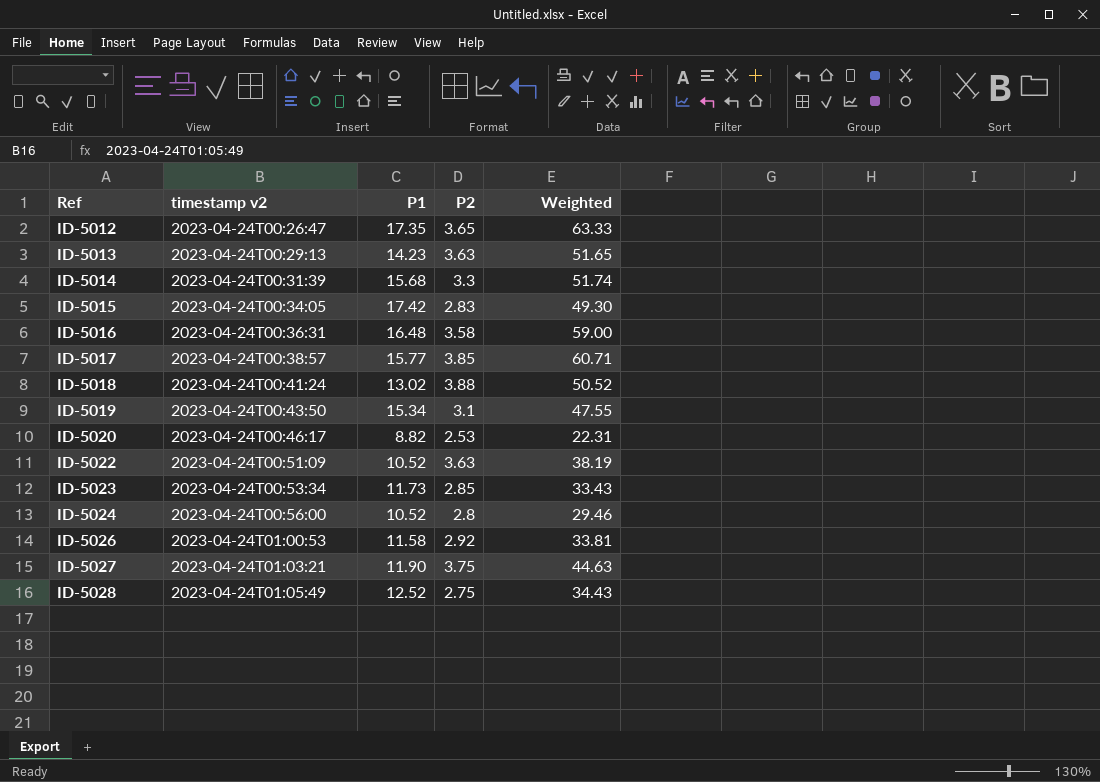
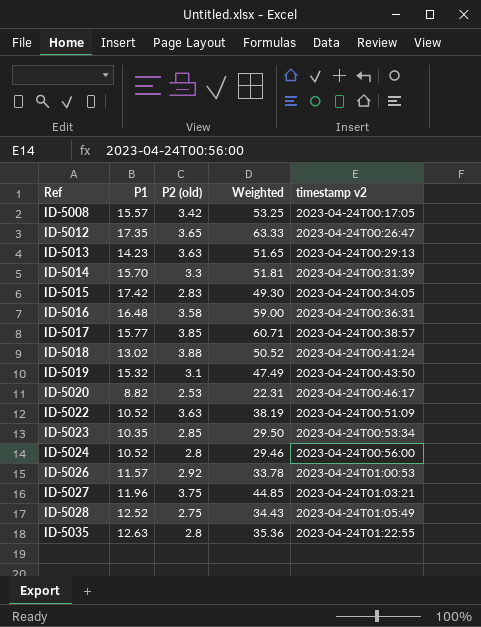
column name: P2 -> P2 (old)
column timestamp v2 | position: 2 -> 5
row ID-5008: none -> 15.57 | 3.42 | 53.25 | 2023-04-24T00:17:05
ID-5014 | P1: 15.68 -> 15.70
ID-5014 | Weighted: 51.74 -> 51.81
ID-5019 | P1: 15.34 -> 15.32
ID-5019 | Weighted: 47.55 -> 47.49
ID-5023 | P1: 11.73 -> 10.35
ID-5023 | Weighted: 33.43 -> 29.50
ID-5026 | P1: 11.58 -> 11.57
ID-5026 | Weighted: 33.81 -> 33.78
ID-5027 | P1: 11.90 -> 11.96
ID-5027 | Weighted: 44.63 -> 44.85
row ID-5035: none -> 12.63 | 2.8 | 35.36 | 2023-04-24T01:22:55

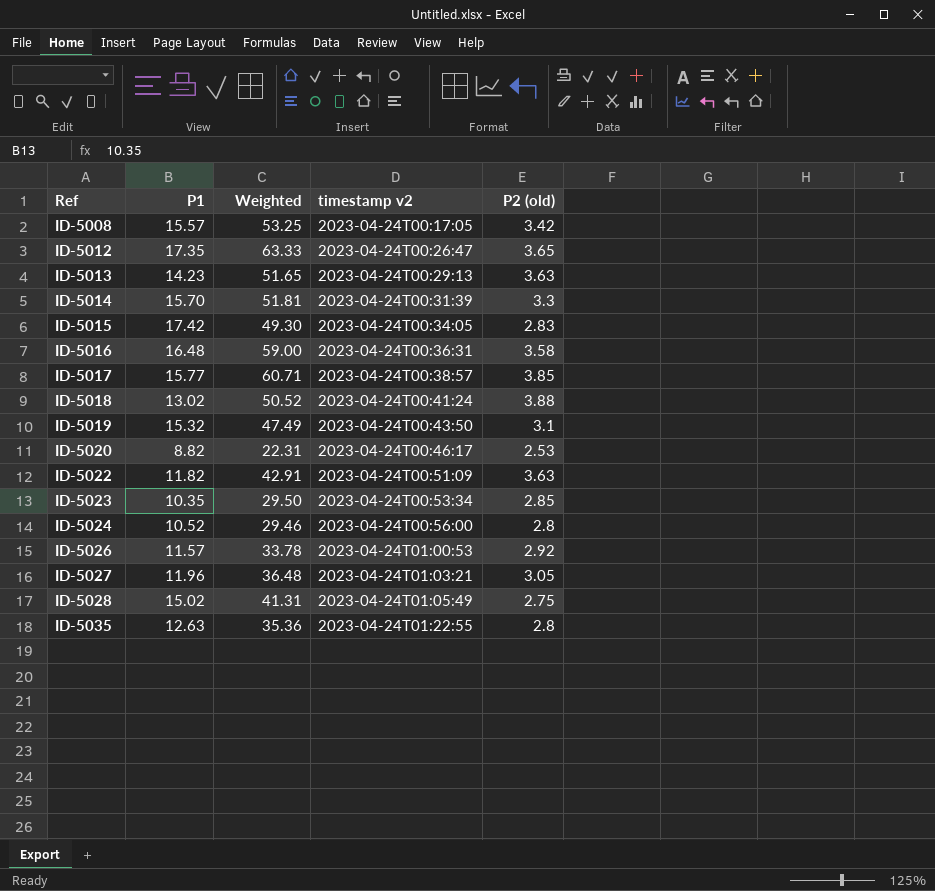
column P2 (old) | position: 3 -> 5
ID-5022 | P1: 10.52 -> 11.82
ID-5022 | Weighted: 38.19 -> 42.91
ID-5027 | Weighted: 44.85 -> 36.48
ID-5027 | P2 (old): 3.75 -> 3.05
ID-5028 | P1: 12.52 -> 15.02
ID-5028 | Weighted: 34.43 -> 41.31

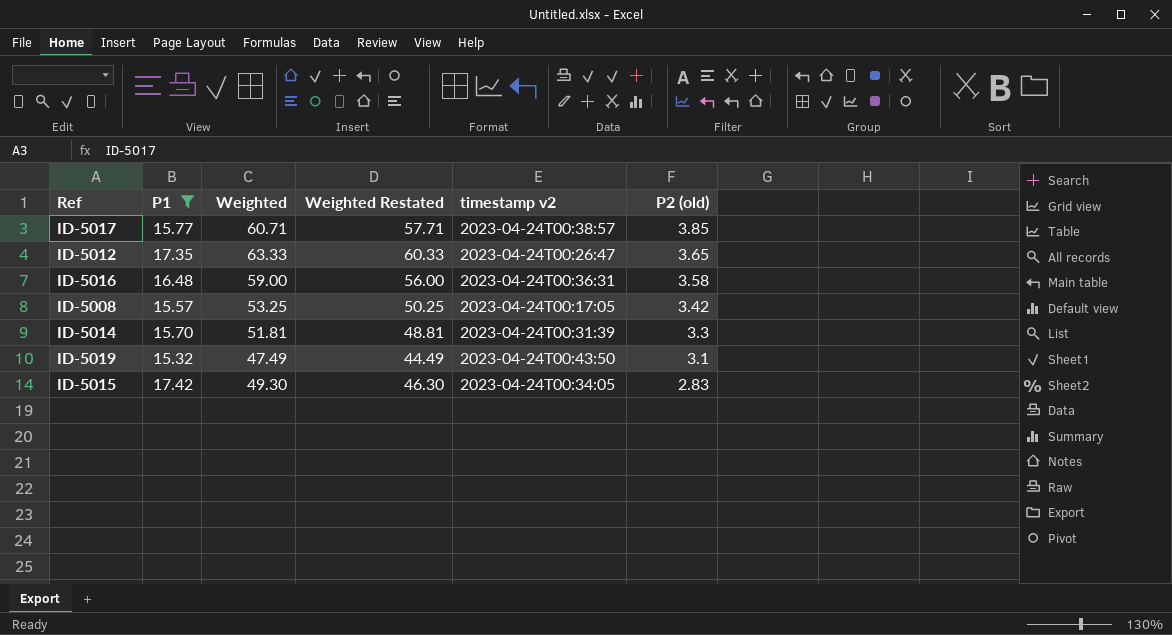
filter: none -> P1 >= 15.32
row order: Ref ascending -> P2 (old) descending
column Weighted Restated | formula: none -> [Weighted] - 3

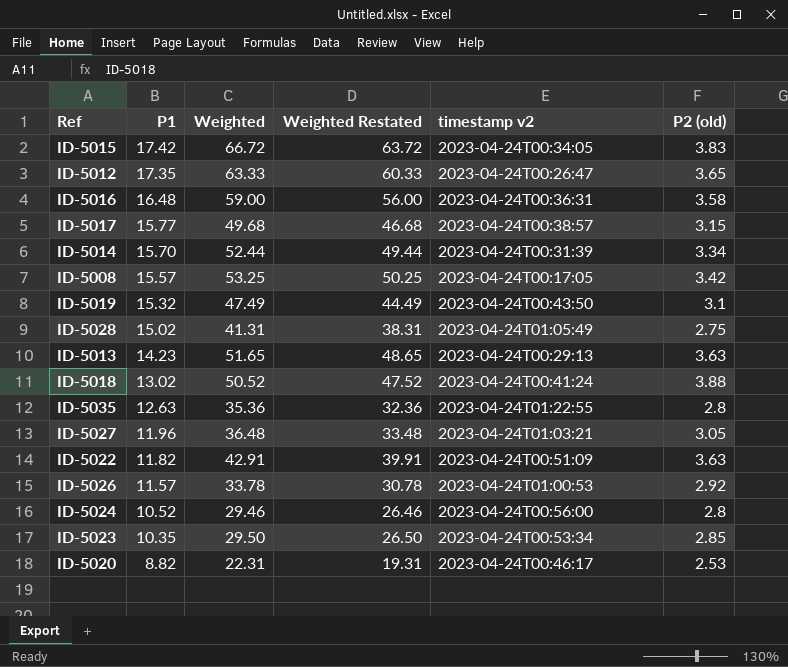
filter: P1 >= 15.32 -> none
row order: P2 (old) descending -> P1 descending
ID-5015 | Weighted: 49.30 -> 66.72
ID-5015 | Weighted Restated: 46.30 -> 63.72
ID-5015 | P2 (old): 2.83 -> 3.83
ID-5017 | Weighted: 60.71 -> 49.68
ID-5017 | Weighted Restated: 57.71 -> 46.68
ID-5017 | P2 (old): 3.85 -> 3.15
ID-5014 | Weighted: 51.81 -> 52.44
ID-5014 | Weighted Restated: 48.81 -> 49.44
ID-5014 | P2 (old): 3.3 -> 3.34

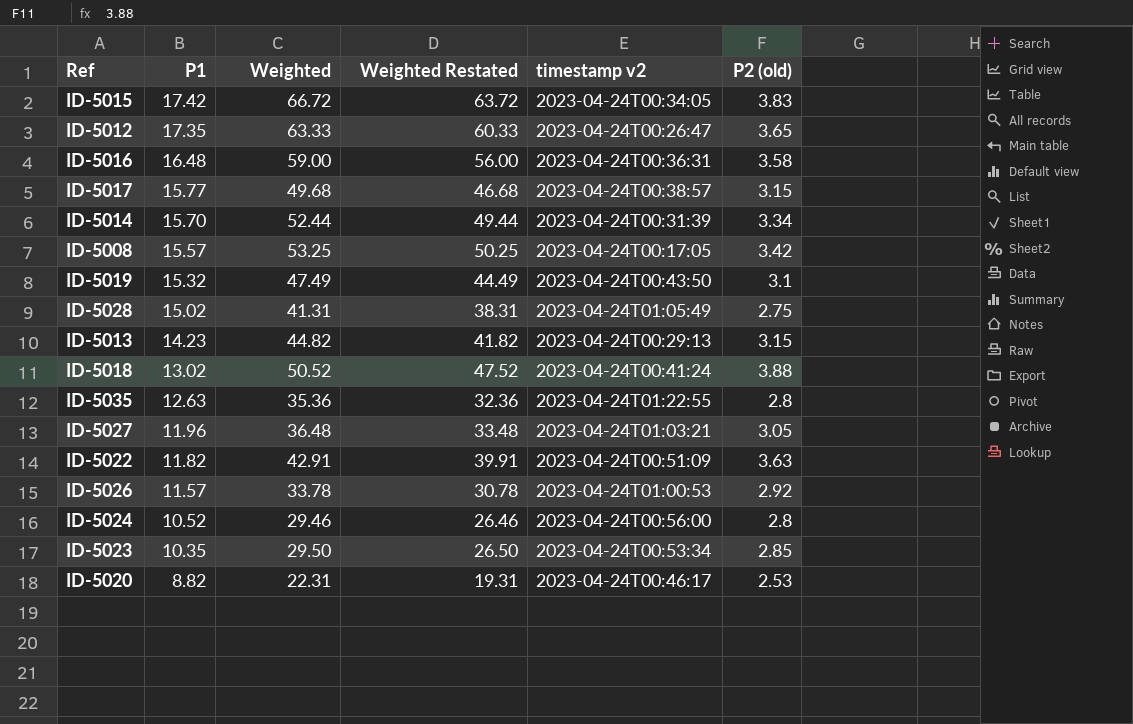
ID-5013 | Weighted: 51.65 -> 44.82
ID-5013 | Weighted Restated: 48.65 -> 41.82
ID-5013 | P2 (old): 3.63 -> 3.15

